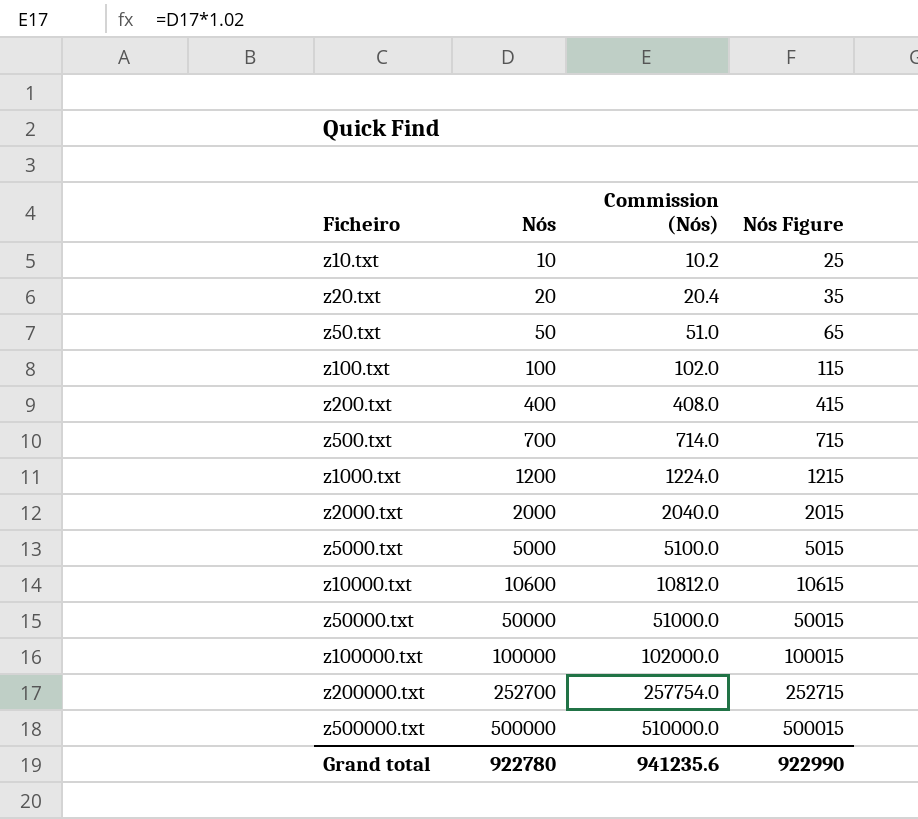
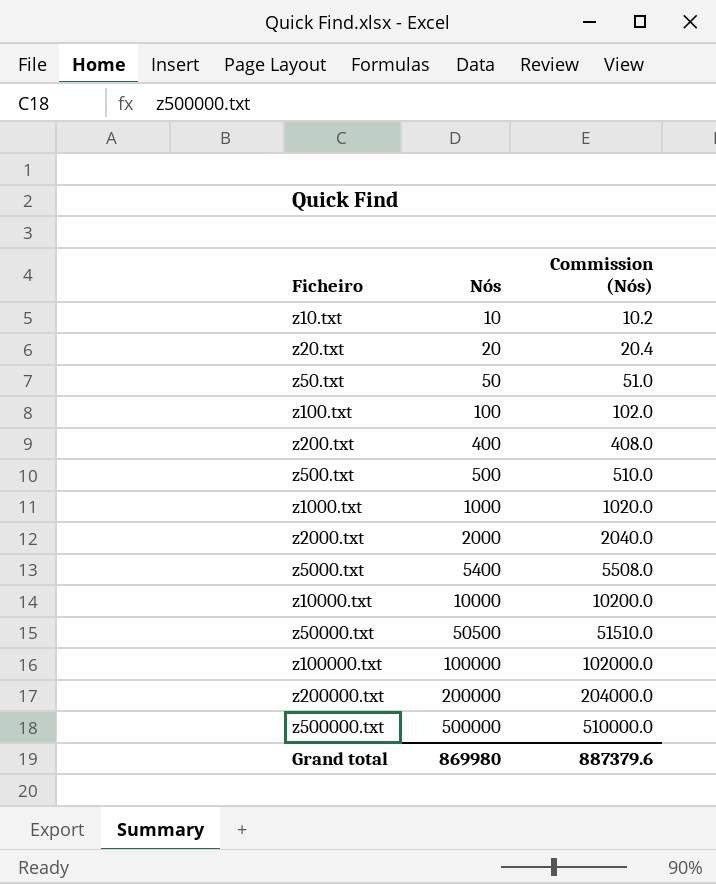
column Nós Figure | formula: [Nós] + 15 -> none
z500.txt | Nós: 700 -> 500
z500.txt | Commission (Nós): 714.0 -> 510.0
z1000.txt | Nós: 1200 -> 1000
z1000.txt | Commission (Nós): 1224.0 -> 1020.0
z5000.txt | Nós: 5000 -> 5400
z5000.txt | Commission (Nós): 5100.0 -> 5508.0
z10000.txt | Nós: 10600 -> 10000
z10000.txt | Commission (Nós): 10812.0 -> 10200.0
z50000.txt | Nós: 50000 -> 50500
z50000.txt | Commission (Nós): 51000.0 -> 51510.0
z200000.txt | Nós: 252700 -> 200000
z200000.txt | Commission (Nós): 257754.0 -> 204000.0
Grand total | Nós: 922780 -> 869980
Grand total | Commission (Nós): 941235.6 -> 887379.6

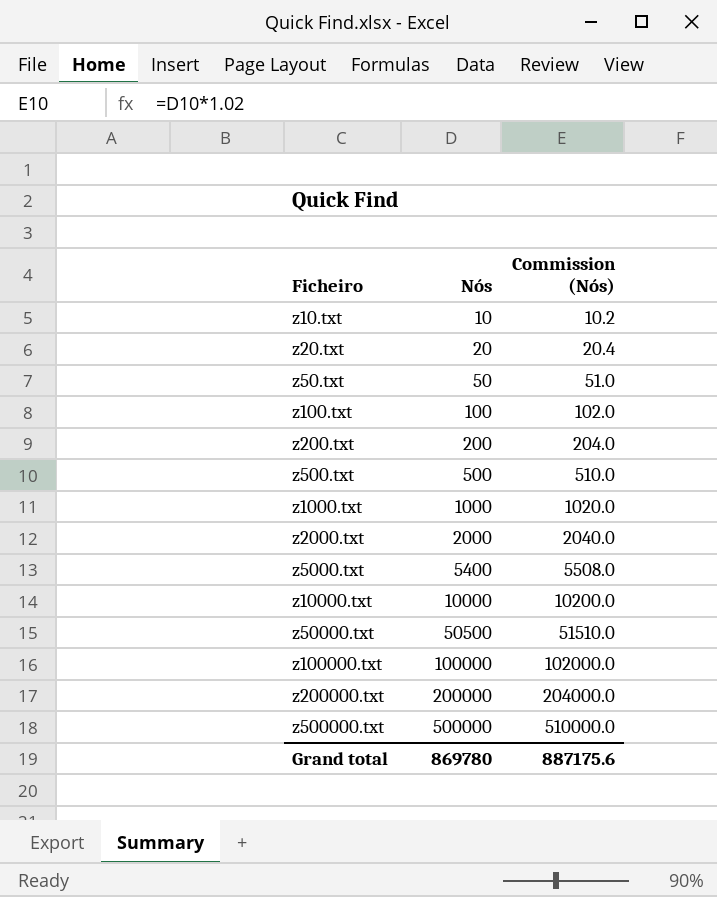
z200.txt | Nós: 400 -> 200
z200.txt | Commission (Nós): 408.0 -> 204.0
Grand total | Nós: 869980 -> 869780
Grand total | Commission (Nós): 887379.6 -> 887175.6

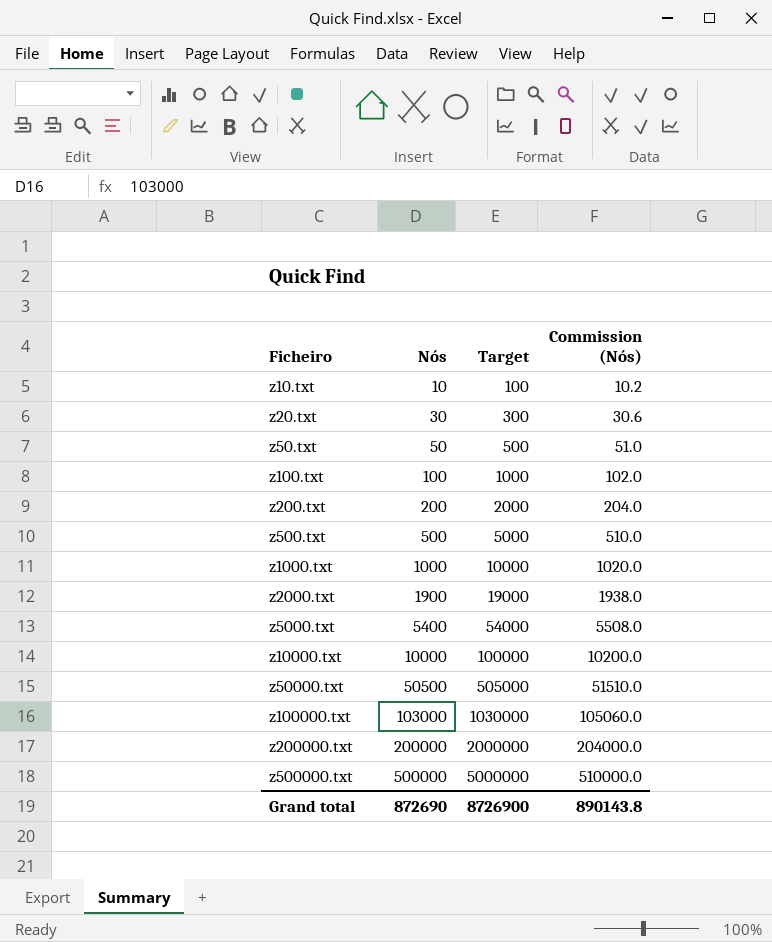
column Target | formula: none -> [Nós] * 10
z20.txt | Nós: 20 -> 30
z20.txt | Commission (Nós): 20.4 -> 30.6
z2000.txt | Nós: 2000 -> 1900
z2000.txt | Commission (Nós): 2040.0 -> 1938.0
z100000.txt | Nós: 100000 -> 103000
z100000.txt | Commission (Nós): 102000.0 -> 105060.0
Grand total | Nós: 869780 -> 872690
Grand total | Commission (Nós): 887175.6 -> 890143.8

